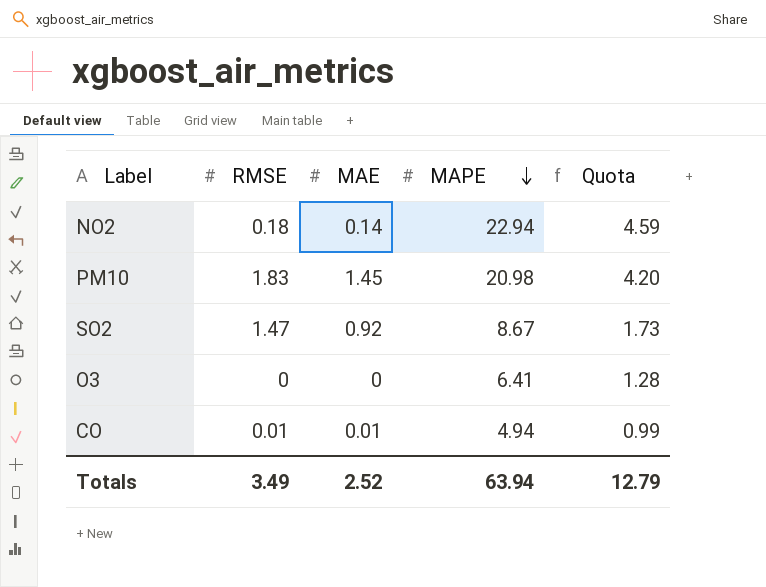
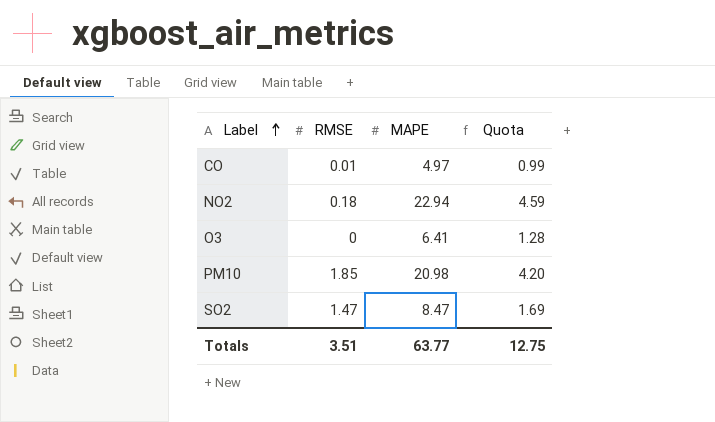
row order: MAPE descending -> Label ascending
column MAE | position: 3 -> none
CO | MAPE: 4.94 -> 4.97
PM10 | RMSE: 1.83 -> 1.85
SO2 | MAPE: 8.67 -> 8.47
SO2 | Quota: 1.73 -> 1.69
Totals | RMSE: 3.49 -> 3.51
Totals | MAPE: 63.94 -> 63.77
Totals | Quota: 12.79 -> 12.75

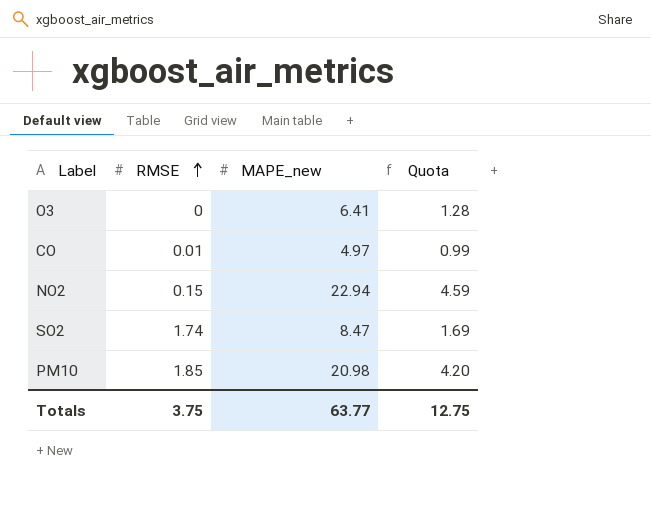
row order: Label ascending -> RMSE ascending
column name: MAPE -> MAPE_new
NO2 | RMSE: 0.18 -> 0.15
SO2 | RMSE: 1.47 -> 1.74
Totals | RMSE: 3.51 -> 3.75

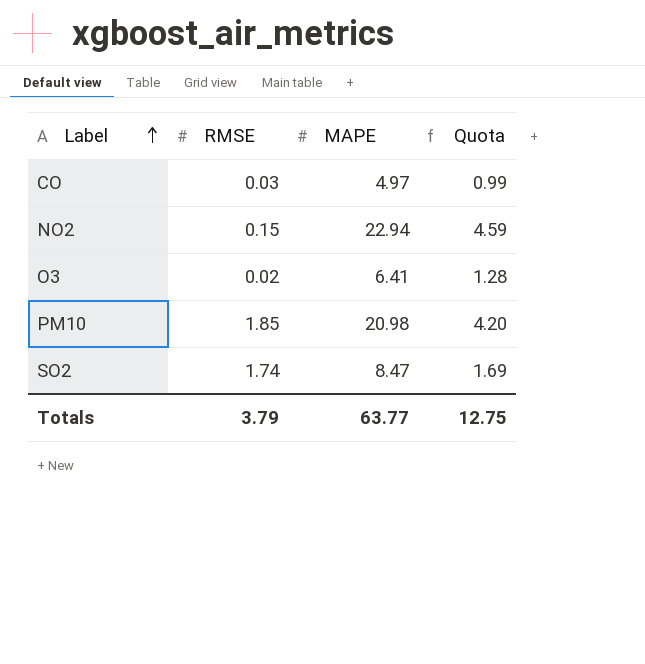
row order: RMSE ascending -> Label ascending
column name: MAPE_new -> MAPE
CO | RMSE: 0.01 -> 0.03
O3 | RMSE: 0 -> 0.02
Totals | RMSE: 3.75 -> 3.79

